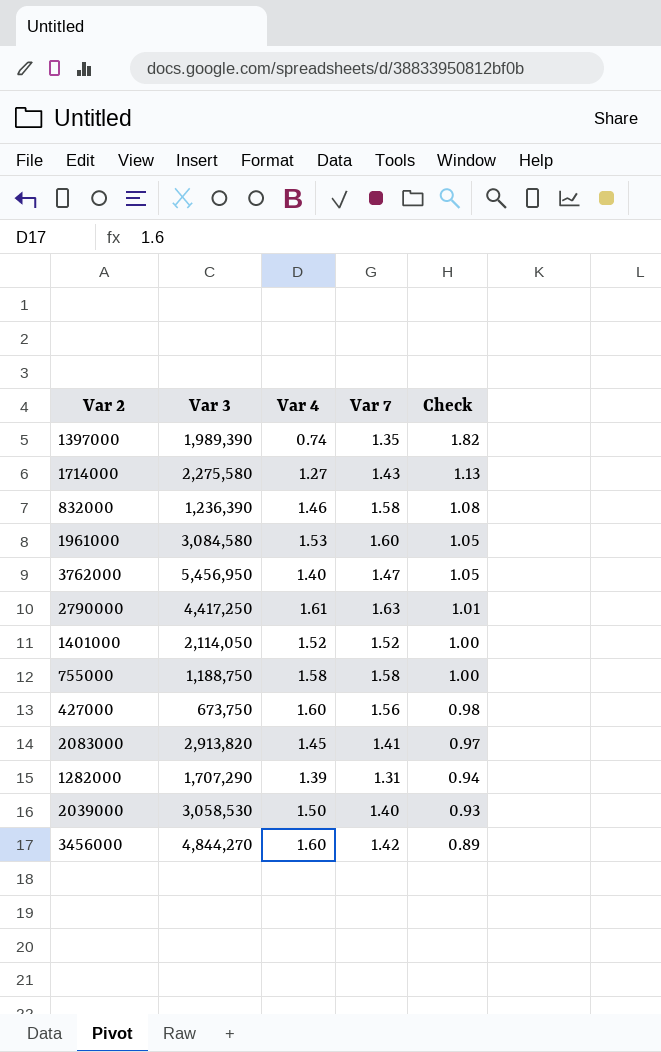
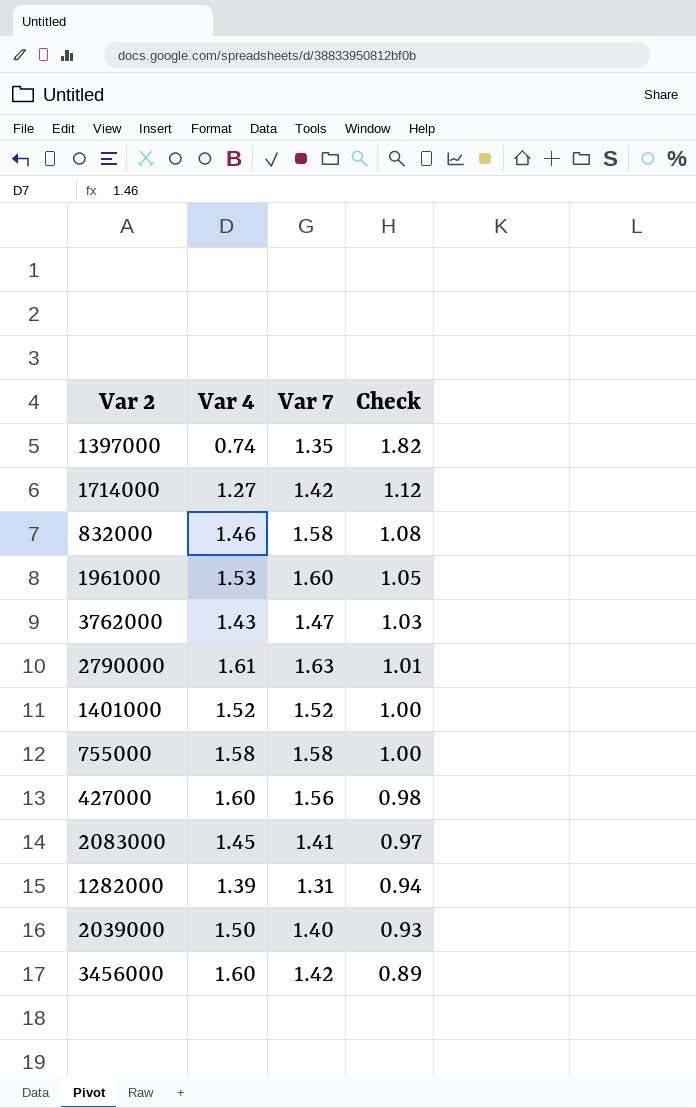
column Var 3 | position: 2 -> none
1714000 | Var 7: 1.43 -> 1.42
1714000 | Check: 1.13 -> 1.12
3762000 | Var 4: 1.40 -> 1.43
3762000 | Check: 1.05 -> 1.03

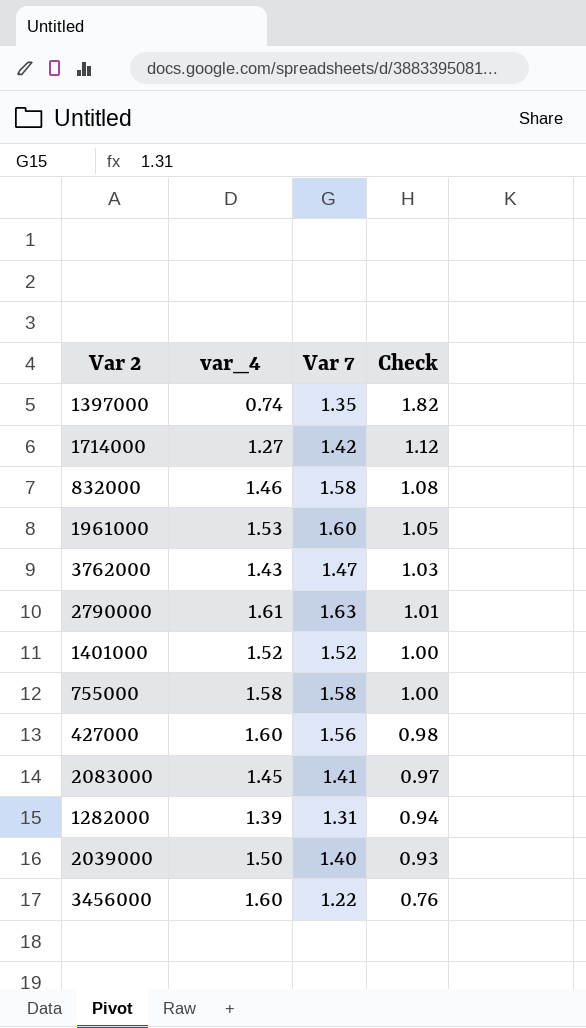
column name: Var 4 -> var_4
3456000 | Var 7: 1.42 -> 1.22
3456000 | Check: 0.89 -> 0.76

